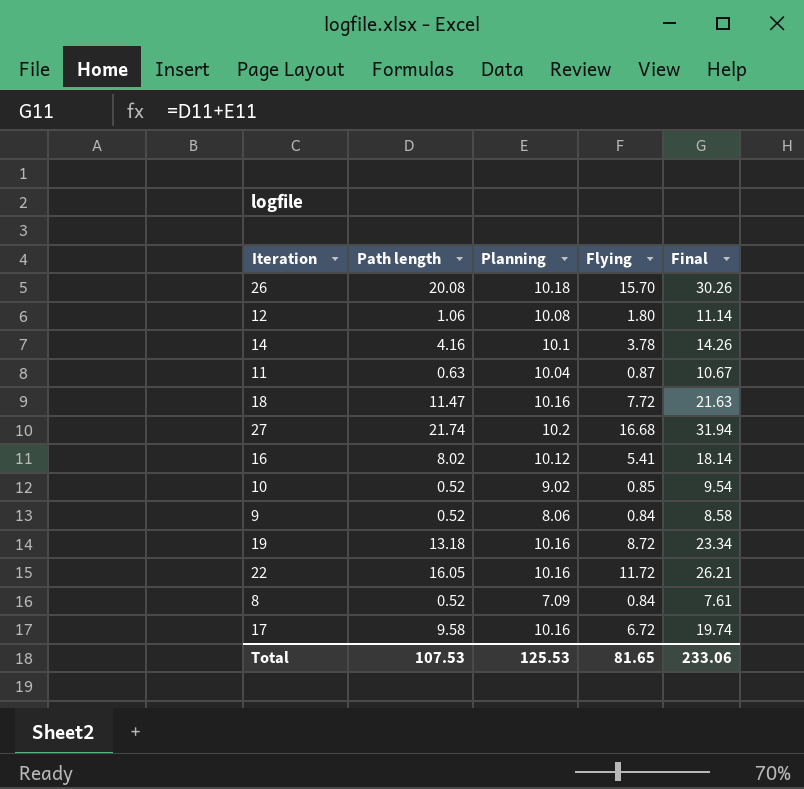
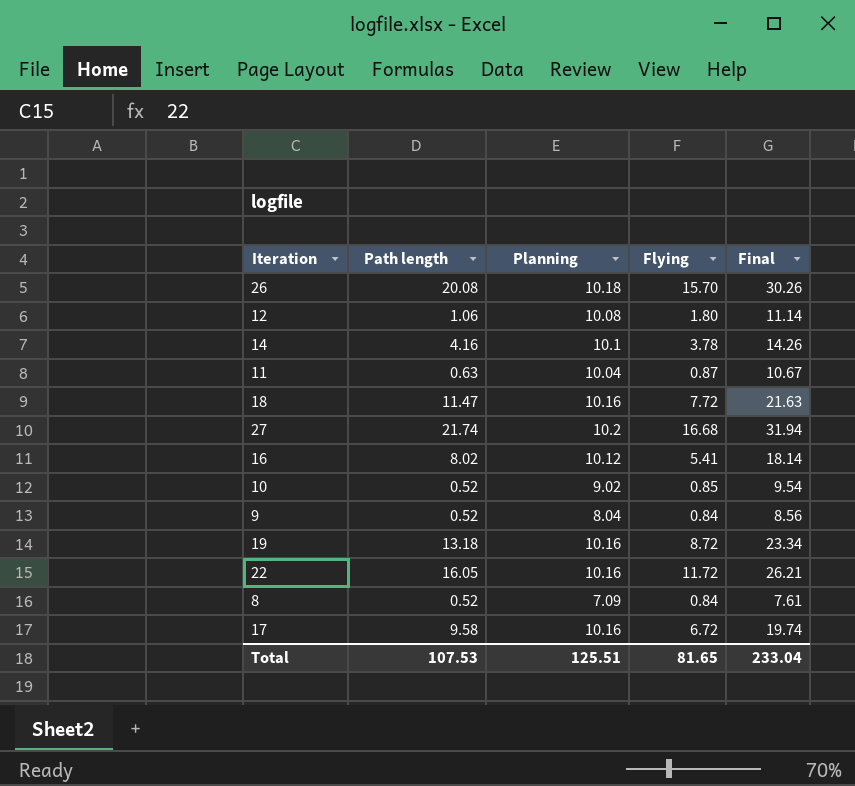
9 | Planning: 8.06 -> 8.04
9 | Final: 8.58 -> 8.56
Total | Planning: 125.53 -> 125.51
Total | Final: 233.06 -> 233.04

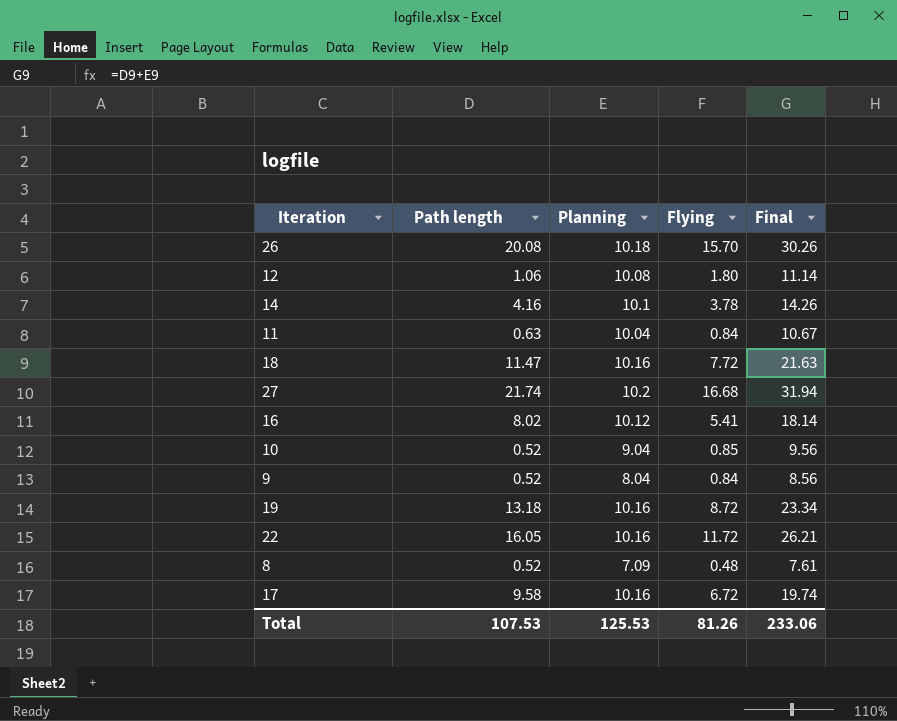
11 | Flying: 0.87 -> 0.84
10 | Planning: 9.02 -> 9.04
10 | Final: 9.54 -> 9.56
8 | Flying: 0.84 -> 0.48
Total | Planning: 125.51 -> 125.53
Total | Flying: 81.65 -> 81.26
Total | Final: 233.04 -> 233.06

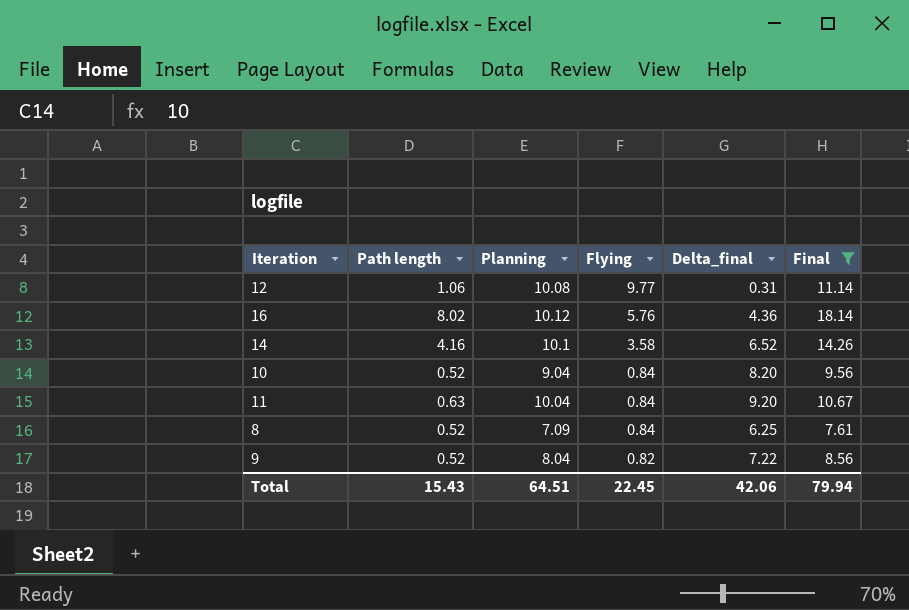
filter: none -> Final <= 18.14
row order: none -> Flying descending
column Delta_final | formula: none -> [Planning] - [Flying]
12 | Flying: 1.80 -> 9.77
16 | Flying: 5.41 -> 5.76
14 | Flying: 3.78 -> 3.58
10 | Flying: 0.85 -> 0.84
8 | Flying: 0.48 -> 0.84
9 | Flying: 0.84 -> 0.82
Total | Path length: 107.53 -> 15.43
Total | Planning: 125.53 -> 64.51
Total | Flying: 81.26 -> 22.45
Total | Final: 233.06 -> 79.94

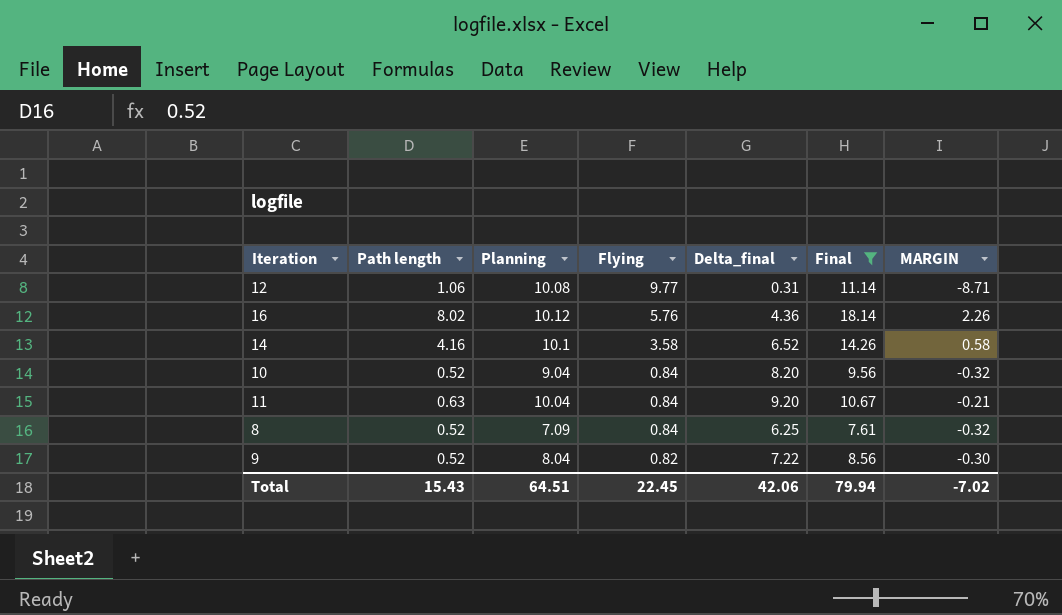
column MARGIN | formula: none -> [Path length] - [Flying]

